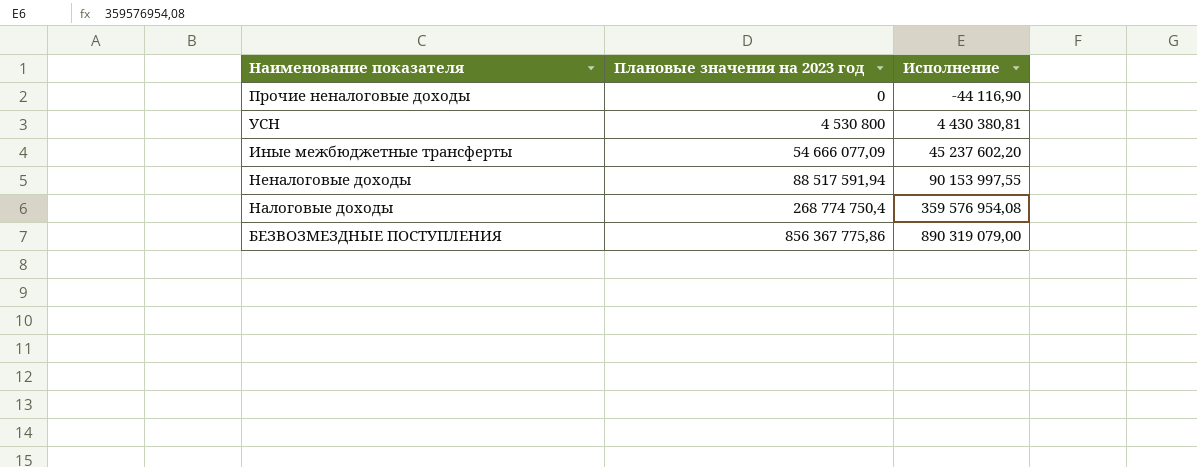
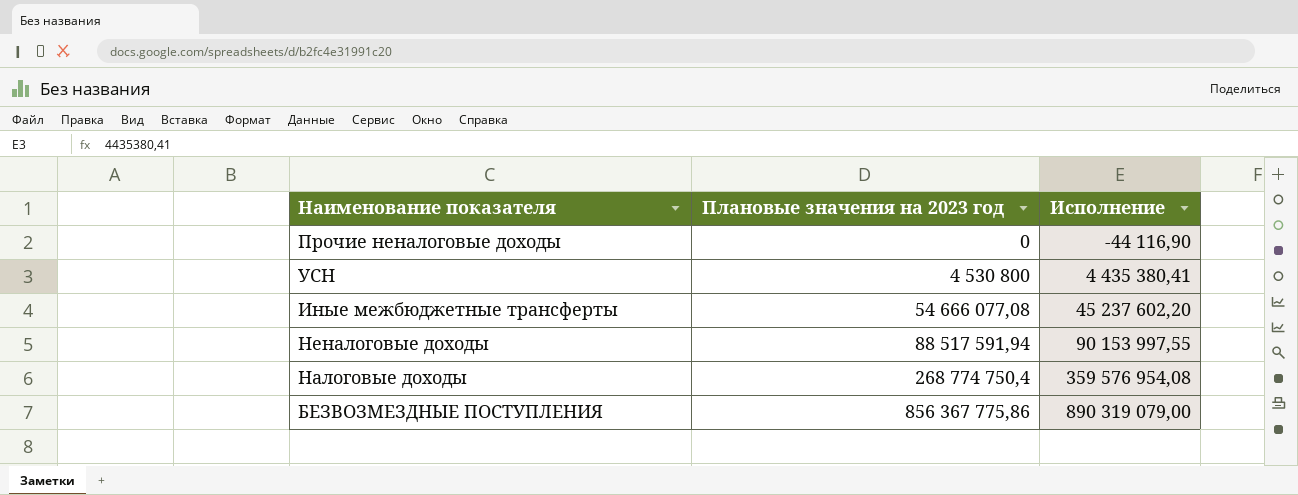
УСН | Исполнение: 4 430 380,81 -> 4 435 380,41
Иные межбюджетные трансферты | Плановые значения на 2023 год: 54 666 077,09 -> 54 666 077,08

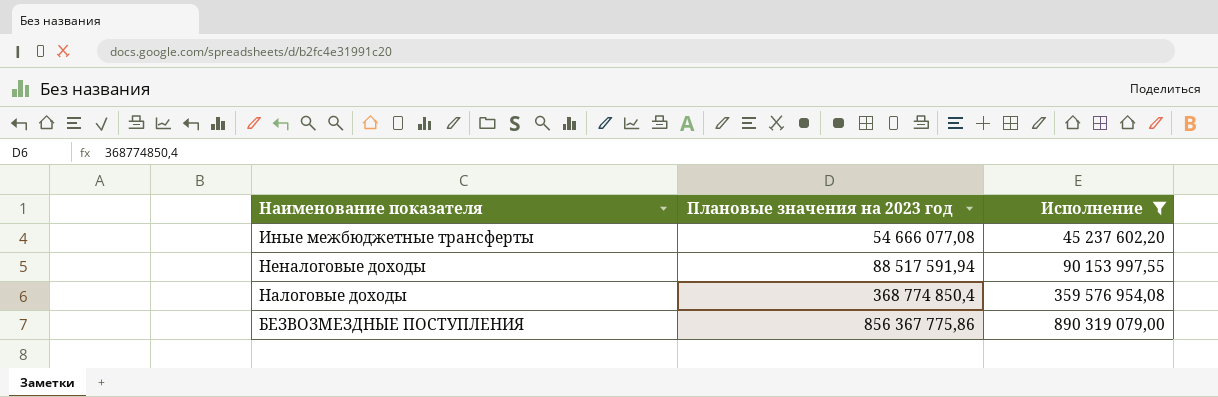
filter: none -> Исполнение >= 45 237 602,20
Налоговые доходы | Плановые значения на 2023 год: 268 774 750,4 -> 368 774 850,4

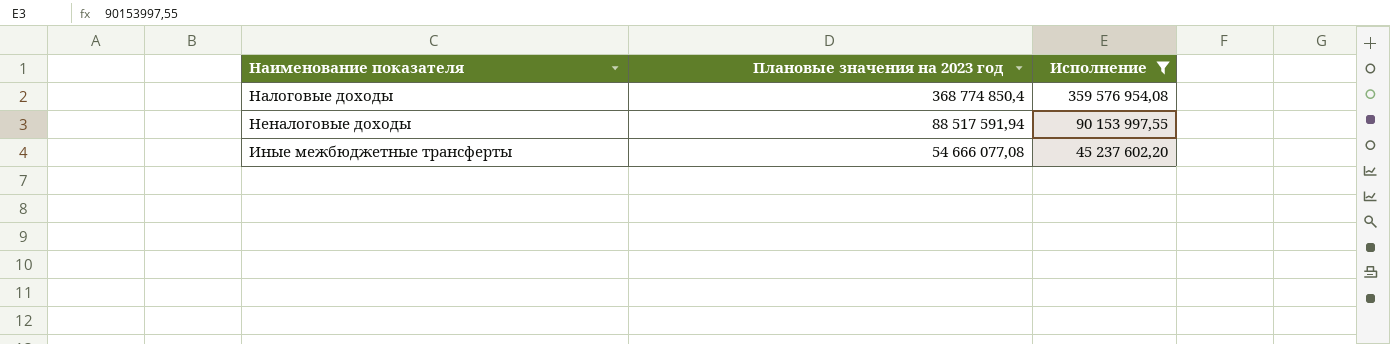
row order: Плановые значения на 2023 год ascending -> Плановые значения на 2023 год descending
row БЕЗВОЗМЕЗДНЫЕ ПОСТУПЛЕНИЯ: 856 367 775,86 | 890 319 079,00 -> none

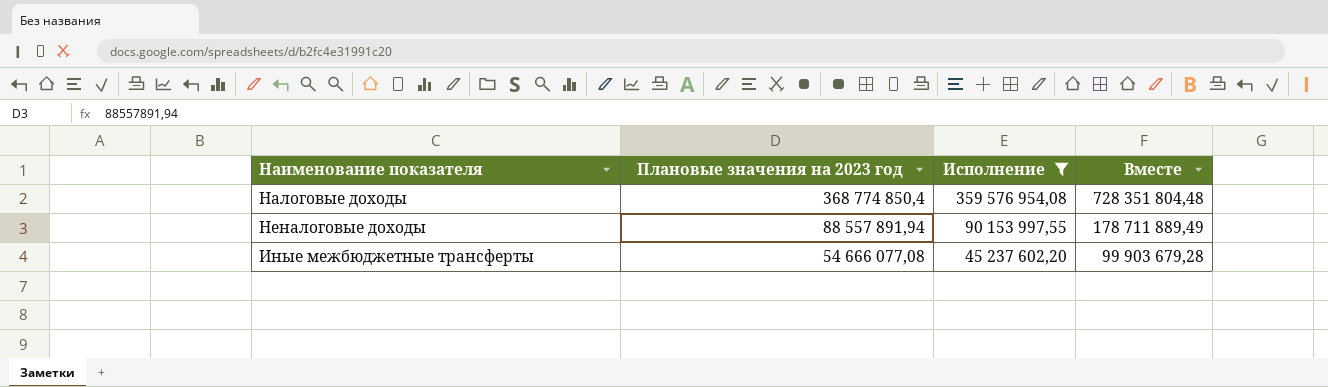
column Вместе | formula: none -> [Плановые значения на 2023 год] + [Исполнение]
Неналоговые доходы | Плановые значения на 2023 год: 88 517 591,94 -> 88 557 891,94

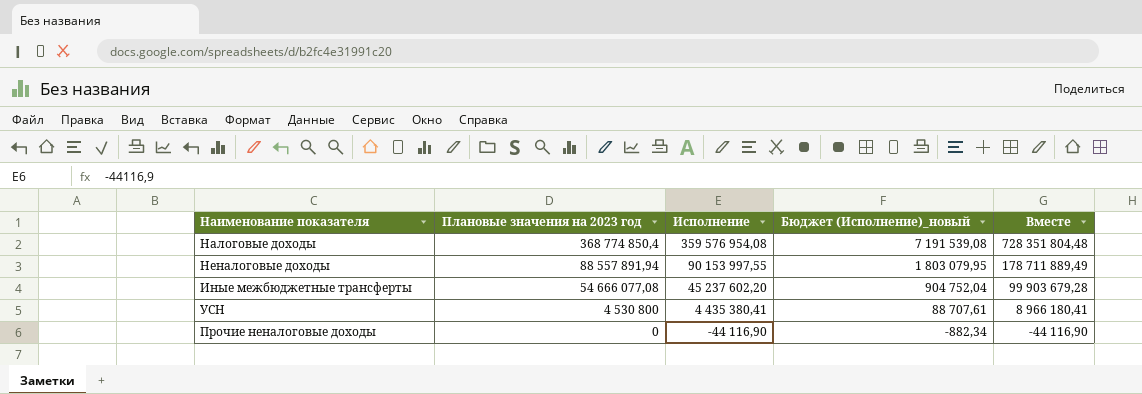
filter: Исполнение >= 45 237 602,20 -> none
column Бюджет (Исполнение)_новый | formula: none -> [Исполнение] * 0,02

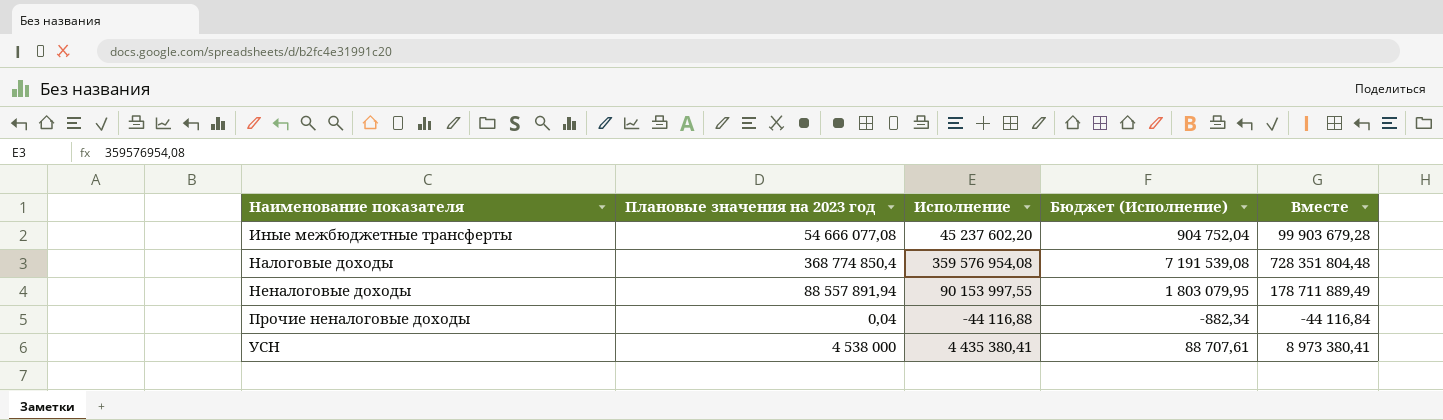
row order: Плановые значения на 2023 год descending -> Наименование показателя ascending
column name: Бюджет (Исполнение)_новый -> Бюджет (Исполнение)
Прочие неналоговые доходы | Плановые значения на 2023 год: 0 -> 0,04
Прочие неналоговые доходы | Исполнение: -44 116,90 -> -44 116,88
Прочие неналоговые доходы | Вместе: -44 116,90 -> -44 116,84
УСН | Плановые значения на 2023 год: 4 530 800 -> 4 538 000
УСН | Вместе: 8 966 180,41 -> 8 973 380,41

